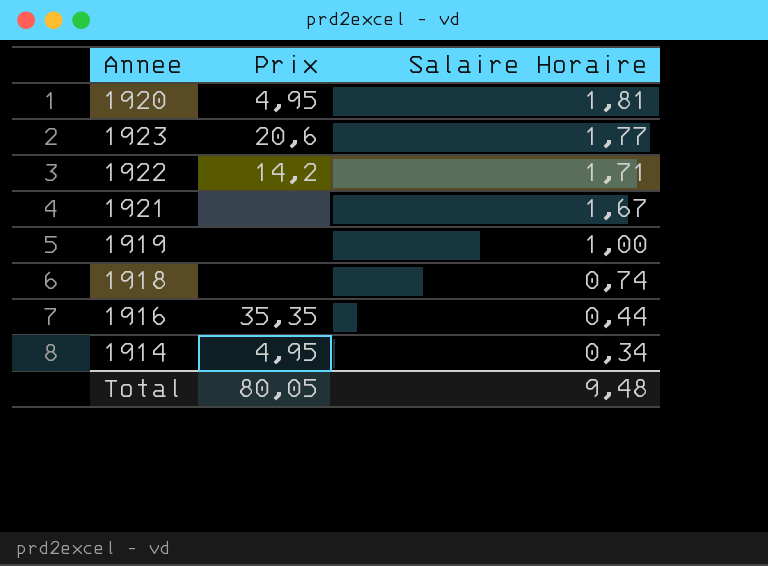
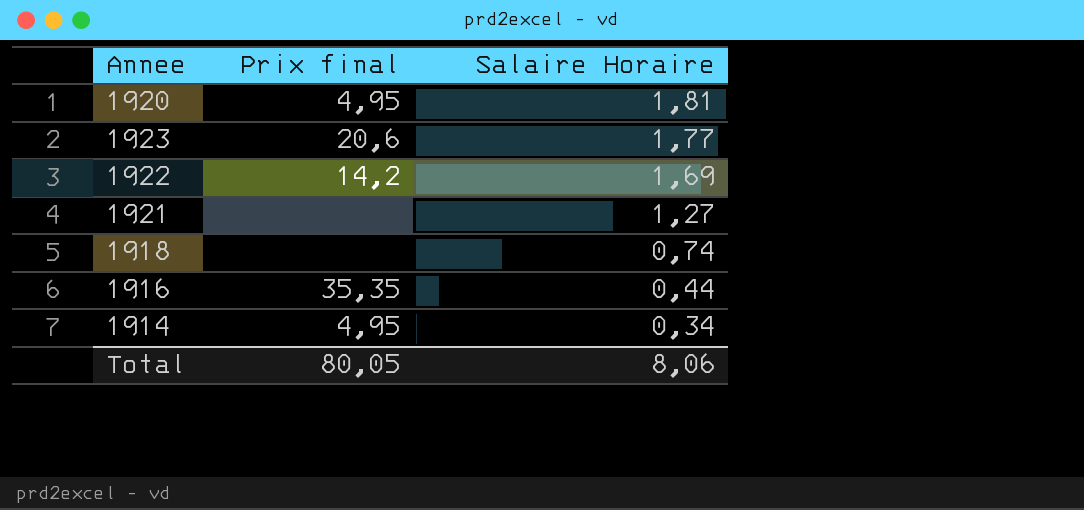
column name: Prix -> Prix final
row 1919: none | 1,00 -> none
1922 | Salaire Horaire: 1,71 -> 1,69
1921 | Salaire Horaire: 1,67 -> 1,27
Total | Salaire Horaire: 9,48 -> 8,06

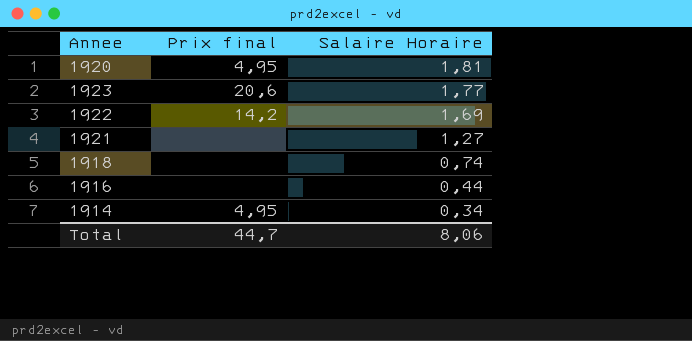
1916 | Prix final: 35,35 -> none
Total | Prix final: 80,05 -> 44,7

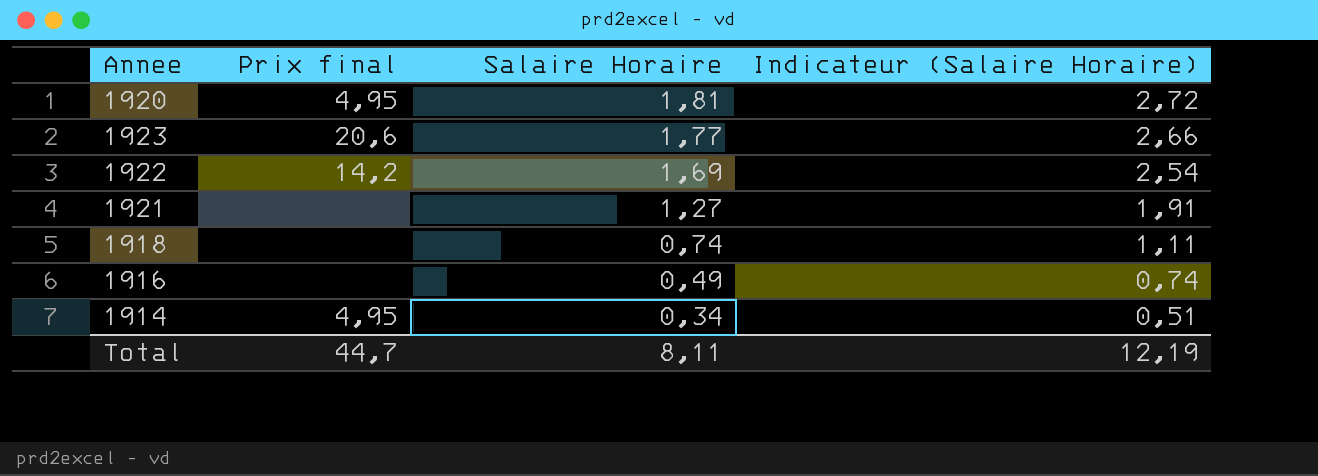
column Indicateur (Salaire Horaire) | formula: none -> [Salaire Horaire] * 1,5
1916 | Salaire Horaire: 0,44 -> 0,49
Total | Salaire Horaire: 8,06 -> 8,11

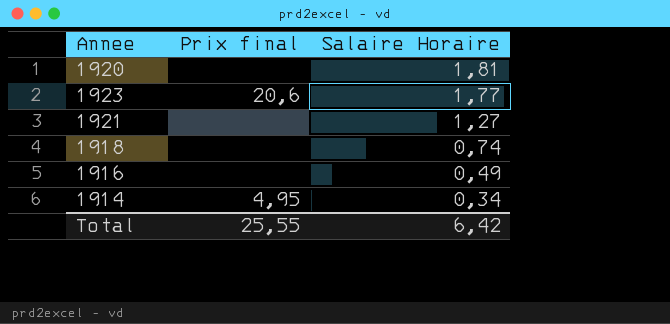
column Indicateur (Salaire Horaire) | formula: [Salaire Horaire] * 1,5 -> none
row 1922: 14,2 | 1,69 | 2,54 -> none
1920 | Prix final: 4,95 -> none
Total | Prix final: 44,7 -> 25,55
Total | Salaire Horaire: 8,11 -> 6,42

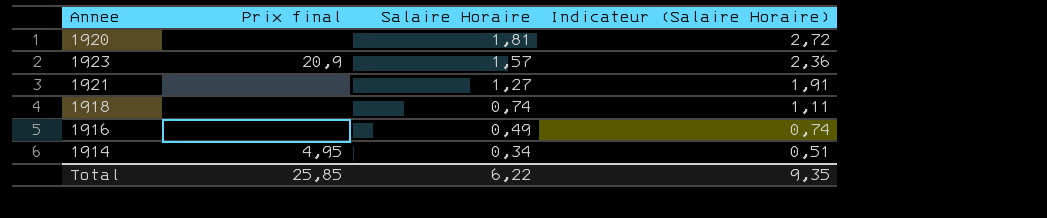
column Indicateur (Salaire Horaire) | formula: none -> [Salaire Horaire] * 1,5
1923 | Prix final: 20,6 -> 20,9
1923 | Salaire Horaire: 1,77 -> 1,57
Total | Prix final: 25,55 -> 25,85
Total | Salaire Horaire: 6,42 -> 6,22

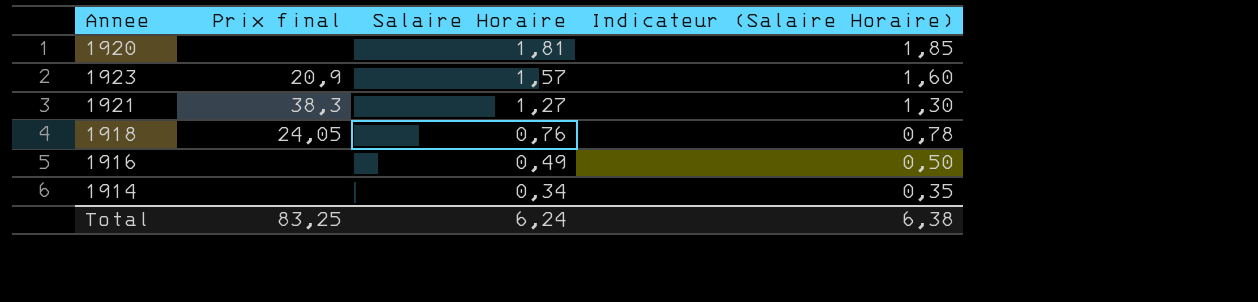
column Indicateur (Salaire Horaire) | formula: [Salaire Horaire] * 1,5 -> [Salaire Horaire] * 1,02
1921 | Prix final: none -> 38,3
1918 | Prix final: none -> 24,05
1918 | Salaire Horaire: 0,74 -> 0,76
1914 | Prix final: 4,95 -> none
Total | Prix final: 25,85 -> 83,25
Total | Salaire Horaire: 6,22 -> 6,24
Total | Indicateur (Salaire Horaire): 9,35 -> 6,38

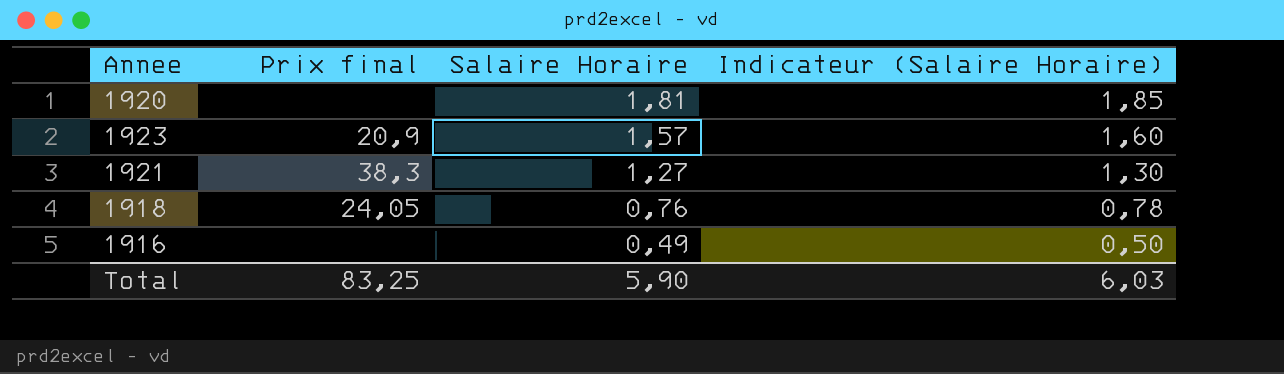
row 1914: none | 0,34 | 0,35 -> none
Total | Salaire Horaire: 6,24 -> 5,90
Total | Indicateur (Salaire Horaire): 6,38 -> 6,03

